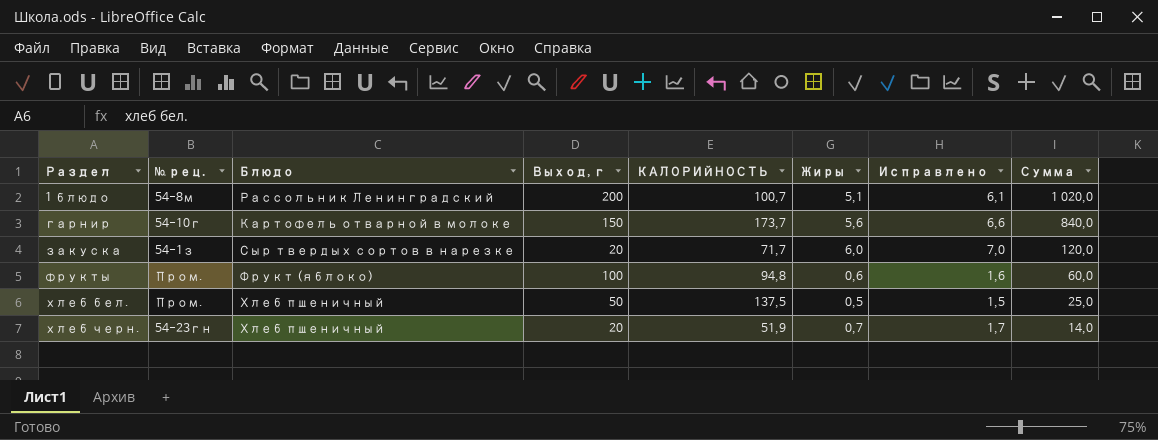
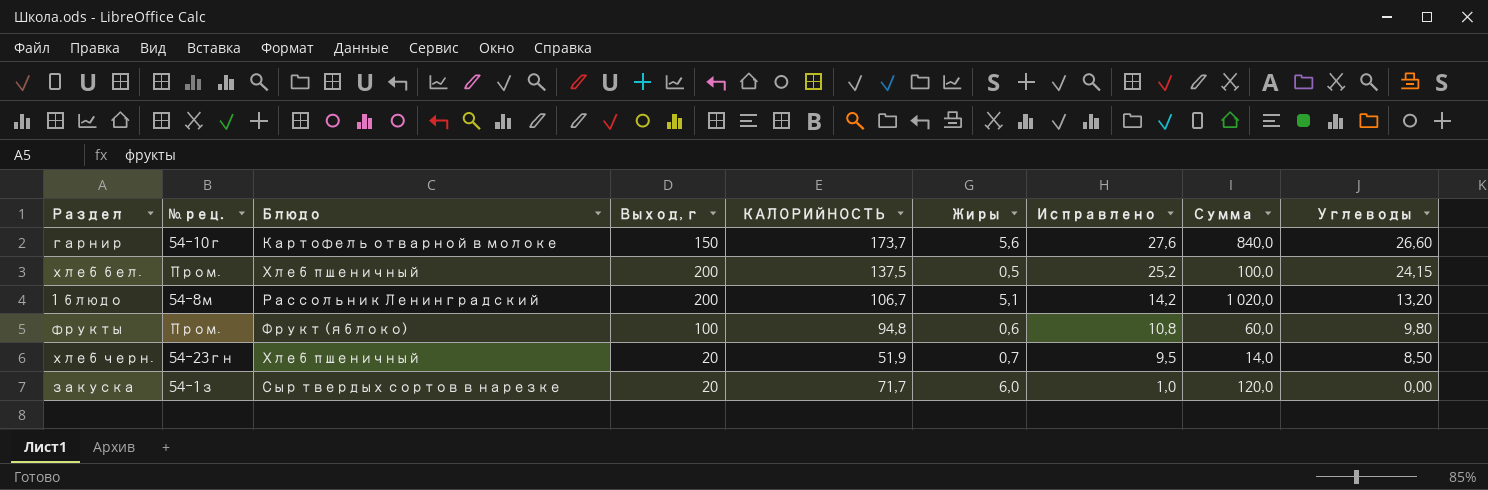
row order: Раздел ascending -> Исправлено descending
column Исправлено | formula: [Жиры] + 1 -> [Углеводы] + 1
column Углеводы | position: none -> 9
хлеб бел. | Выход, г: 50 -> 200
хлеб бел. | Сумма: 25,0 -> 100,0
1 блюдо | КАЛОРИЙНОСТЬ: 100,7 -> 106,7

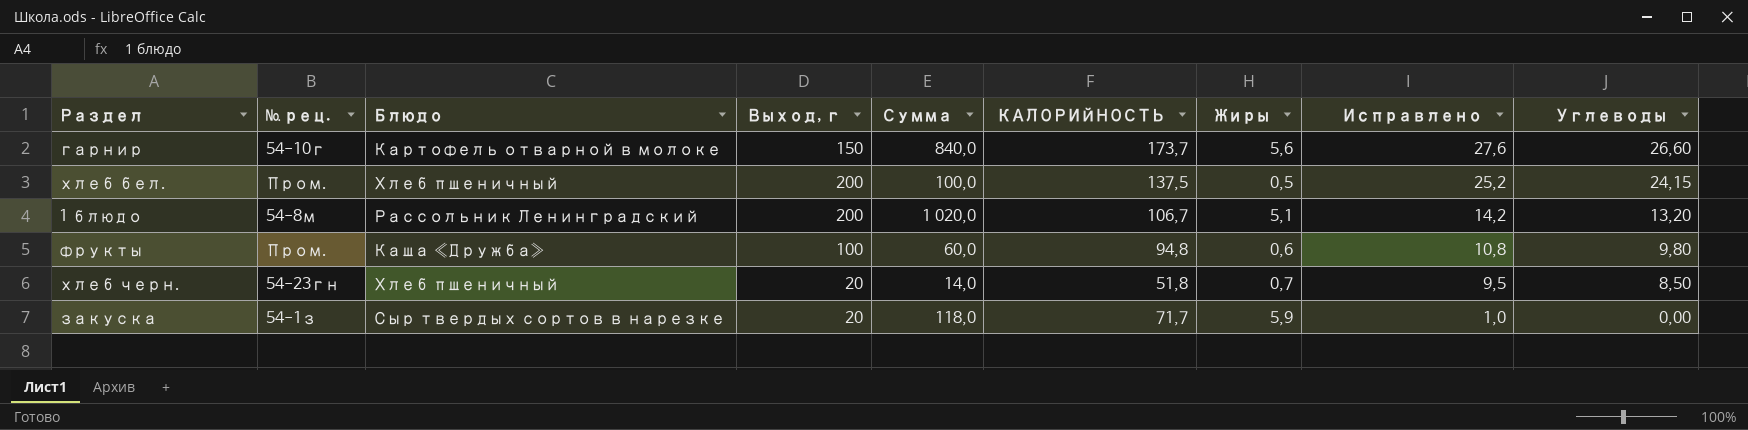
column Сумма | position: 8 -> 5
фрукты | Блюдо: Фрукт (яблоко) -> Каша «Дружба»
хлеб черн. | КАЛОРИЙНОСТЬ: 51,9 -> 51,8
закуска | Сумма: 120,0 -> 118,0
закуска | Жиры: 6,0 -> 5,9

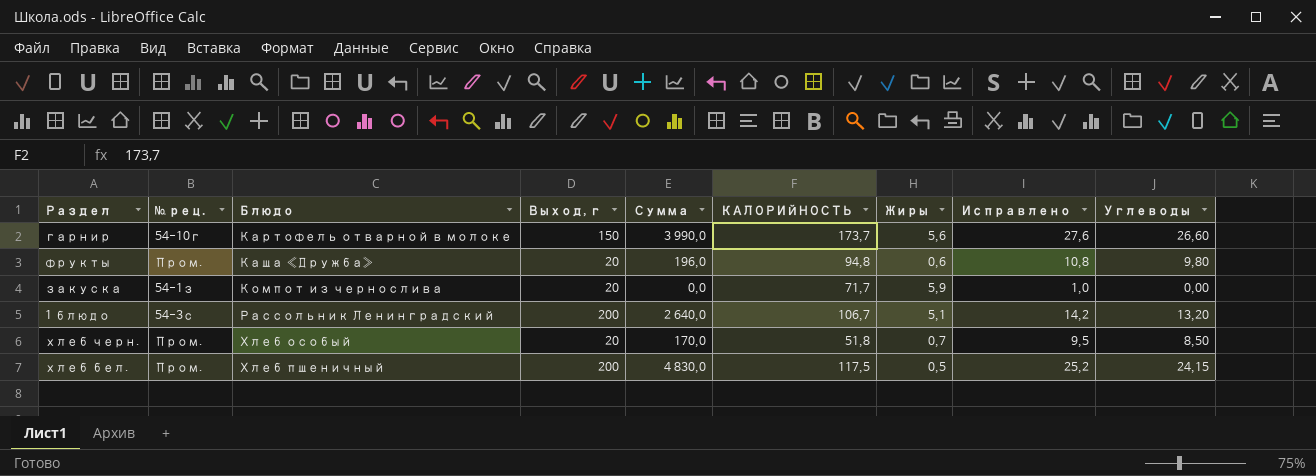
row order: Исправлено descending -> Блюдо ascending
column Сумма | formula: [Выход, г] * [Жиры] -> [Выход, г] * [Углеводы]
фрукты | Выход, г: 100 -> 20
закуска | Блюдо: Сыр твердых сортов в нарезке -> Компот из чернослива
1 блюдо | № рец.: 54-8м -> 54-3с
хлеб черн. | № рец.: 54-23гн -> Пром.
хлеб черн. | Блюдо: Хлеб пшеничный -> Хлеб особый
хлеб бел. | КАЛОРИЙНОСТЬ: 137,5 -> 117,5

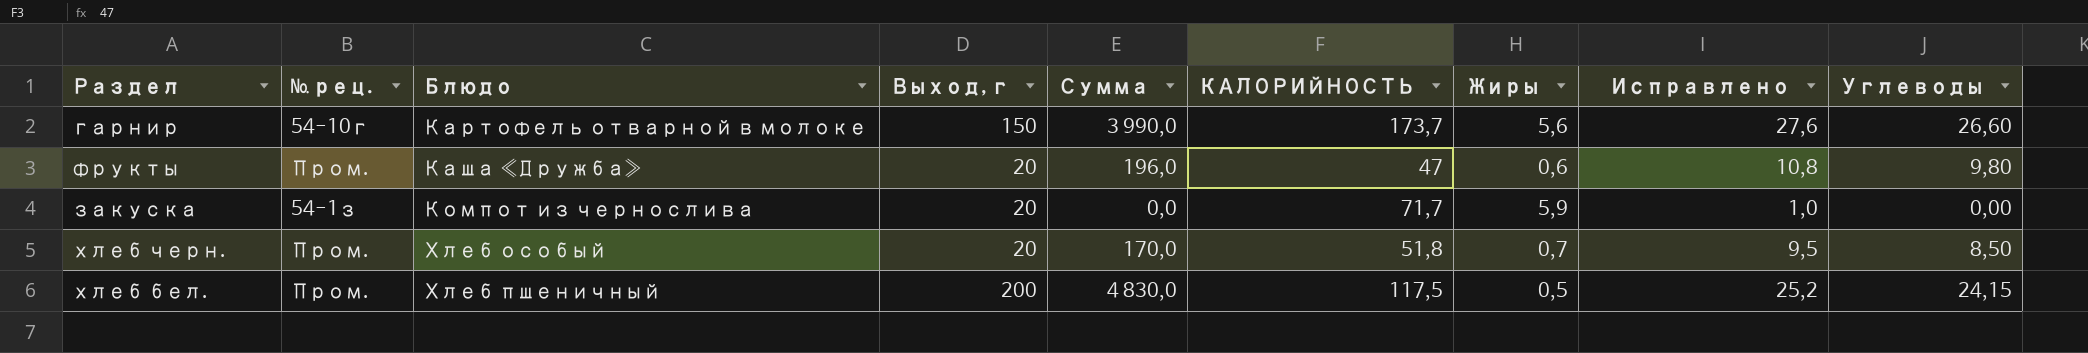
row 1 блюдо: 54-3с | Рассольник Ленинградский | 200 | 2 640,0 | 106,7 | 5,1 | 14,2 | 13,20 -> none
фрукты | КАЛОРИЙНОСТЬ: 94,8 -> 47

